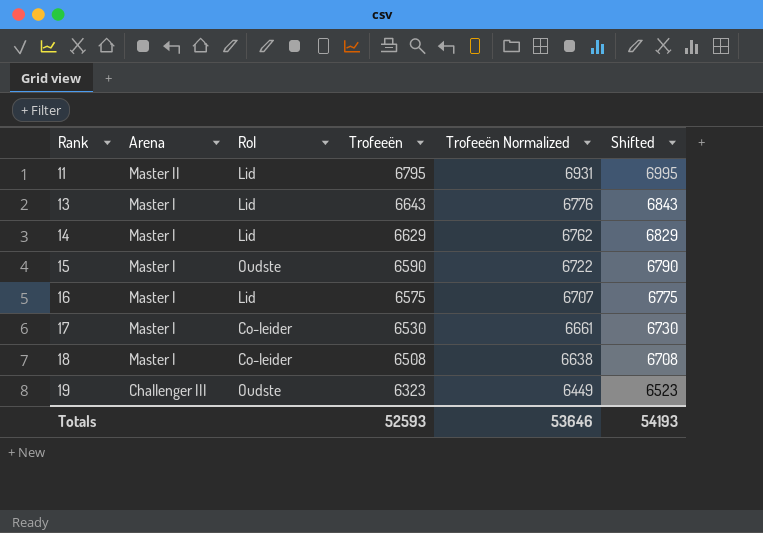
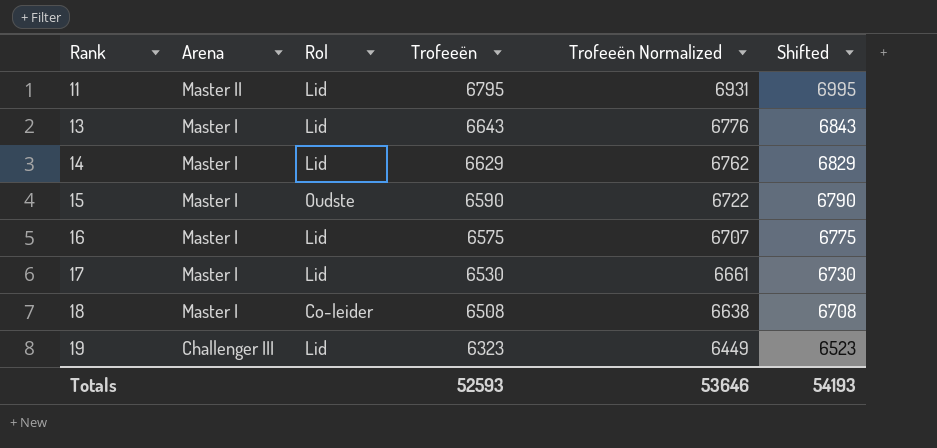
17 | Rol: Co-leider -> Lid
19 | Rol: Oudste -> Lid

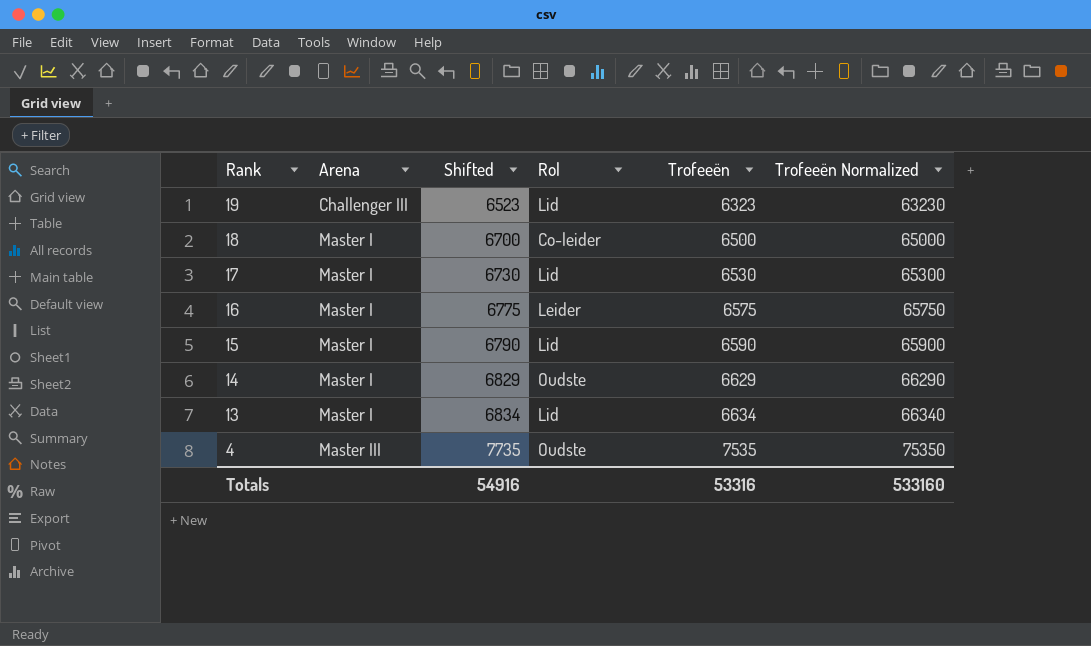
row order: Rank ascending -> Rank descending
column Shifted | position: 6 -> 3
column Trofeeën Normalized | formula: [Trofeeën] * 1.02 -> [Trofeeën] * 10
row 11: Master II | Lid | 6795 | 6931 | 6995 -> none
18 | Shifted: 6708 -> 6700
18 | Trofeeën: 6508 -> 6500
16 | Rol: Lid -> Leider
15 | Rol: Oudste -> Lid
14 | Rol: Lid -> Oudste
13 | Shifted: 6843 -> 6834
13 | Trofeeën: 6643 -> 6634
row 4: none -> Master III | 7735 | Oudste | 7535 | 75350
Totals | Shifted: 54193 -> 54916
Totals | Trofeeën: 52593 -> 53316
Totals | Trofeeën Normalized: 53646 -> 533160

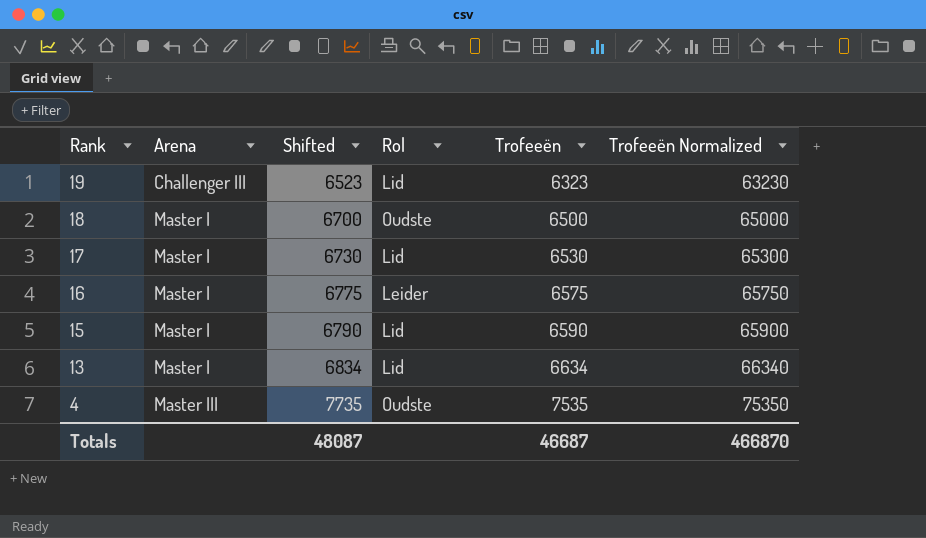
row 14: Master I | 6829 | Oudste | 6629 | 66290 -> none
18 | Rol: Co-leider -> Oudste
Totals | Shifted: 54916 -> 48087
Totals | Trofeeën: 53316 -> 46687
Totals | Trofeeën Normalized: 533160 -> 466870

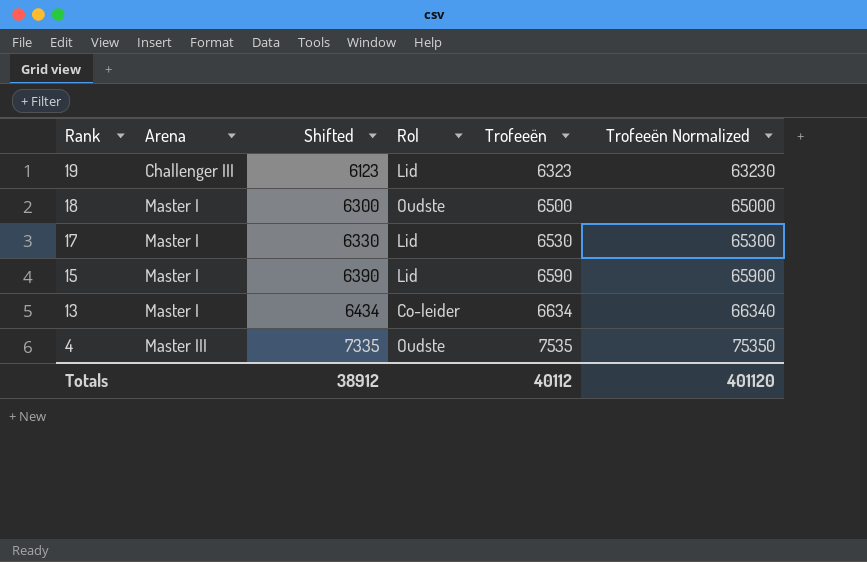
column Shifted | formula: [Trofeeën] + 200 -> [Trofeeën] - 200
row 16: Master I | 6775 | Leider | 6575 | 65750 -> none
13 | Rol: Lid -> Co-leider
Totals | Shifted: 48087 -> 38912
Totals | Trofeeën: 46687 -> 40112
Totals | Trofeeën Normalized: 466870 -> 401120

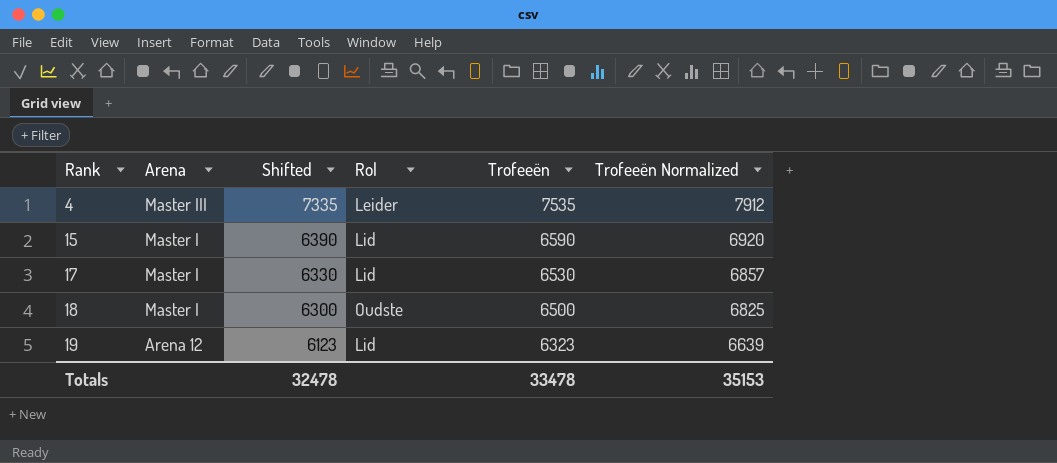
row order: Rank descending -> Rank ascending
column Trofeeën Normalized | formula: [Trofeeën] * 10 -> [Trofeeën] * 1.05
row 13: Master I | 6434 | Co-leider | 6634 | 66340 -> none
4 | Rol: Oudste -> Leider
19 | Arena: Challenger III -> Arena 12
Totals | Shifted: 38912 -> 32478
Totals | Trofeeën: 40112 -> 33478
Totals | Trofeeën Normalized: 401120 -> 35153

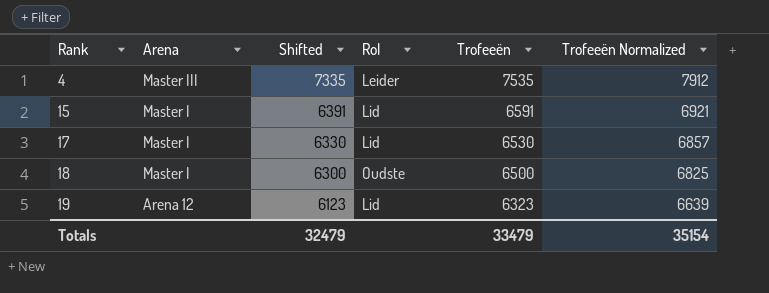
15 | Shifted: 6390 -> 6391
15 | Trofeeën: 6590 -> 6591
15 | Trofeeën Normalized: 6920 -> 6921
Totals | Shifted: 32478 -> 32479
Totals | Trofeeën: 33478 -> 33479
Totals | Trofeeën Normalized: 35153 -> 35154

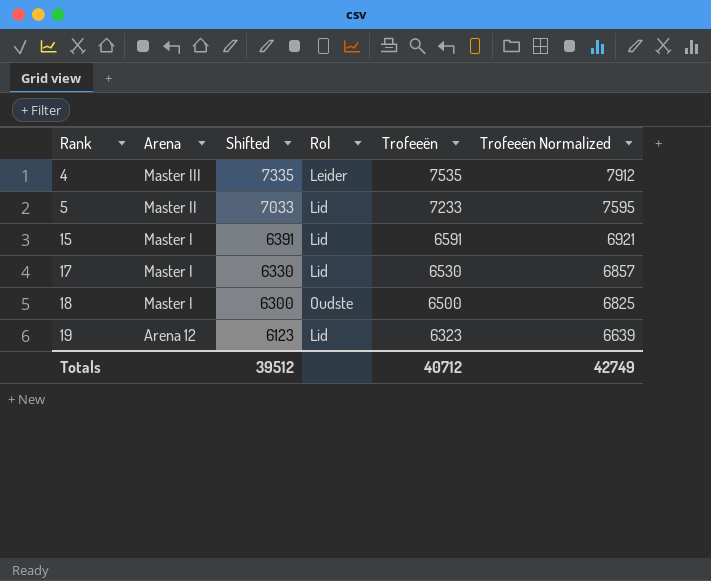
row 5: none -> Master II | 7033 | Lid | 7233 | 7595
Totals | Shifted: 32479 -> 39512
Totals | Trofeeën: 33479 -> 40712
Totals | Trofeeën Normalized: 35154 -> 42749

